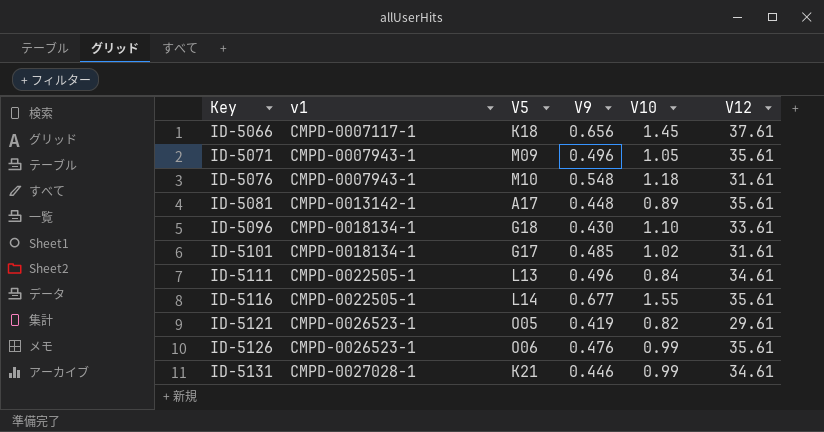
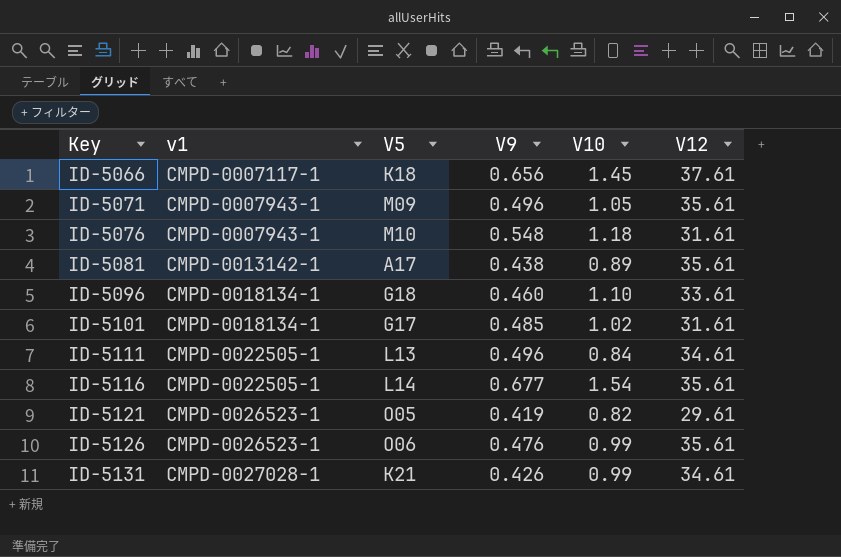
ID-5081 | V9: 0.448 -> 0.438
ID-5096 | V9: 0.430 -> 0.460
ID-5116 | V10: 1.55 -> 1.54
ID-5131 | V9: 0.446 -> 0.426

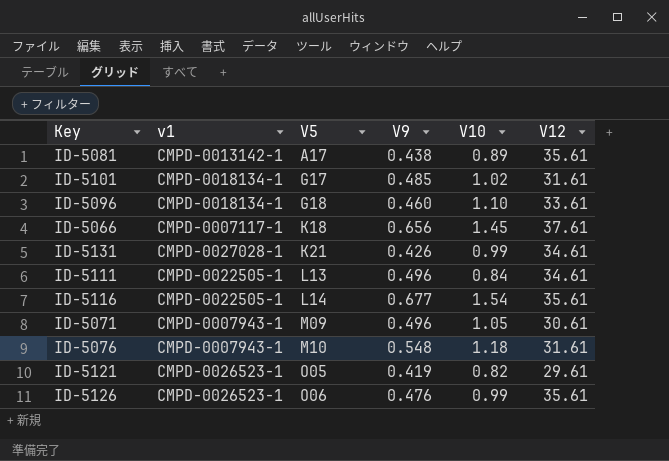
row order: Key ascending -> V5 ascending
ID-5071 | V12: 35.61 -> 30.61

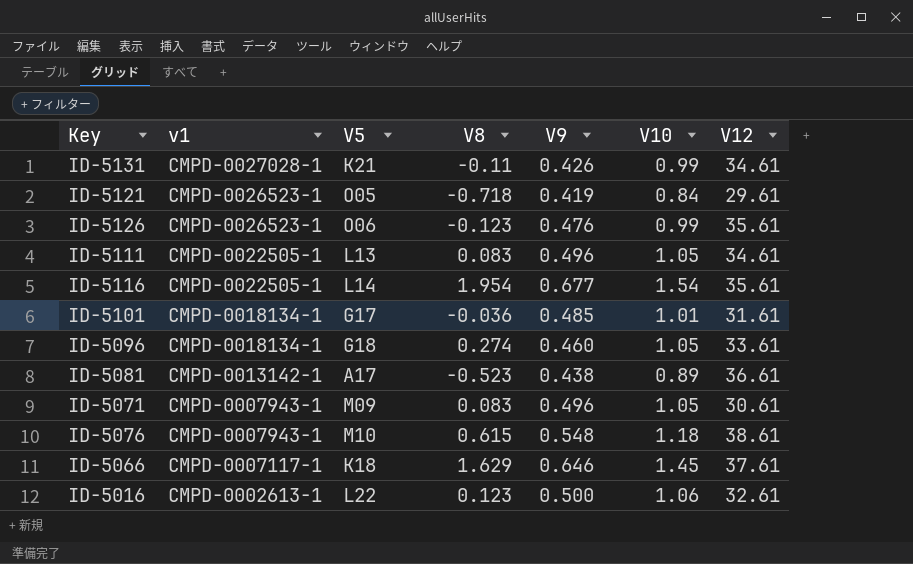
row order: V5 ascending -> v1 descending
column V8 | position: none -> 4
ID-5121 | V10: 0.82 -> 0.84
ID-5111 | V10: 0.84 -> 1.05
ID-5101 | V10: 1.02 -> 1.01
ID-5096 | V10: 1.10 -> 1.05
ID-5081 | V12: 35.61 -> 36.61
ID-5076 | V12: 31.61 -> 38.61
ID-5066 | V9: 0.656 -> 0.646
row ID-5016: none -> CMPD-0002613-1 | L22 | 0.123 | 0.500 | 1.06 | 32.61

